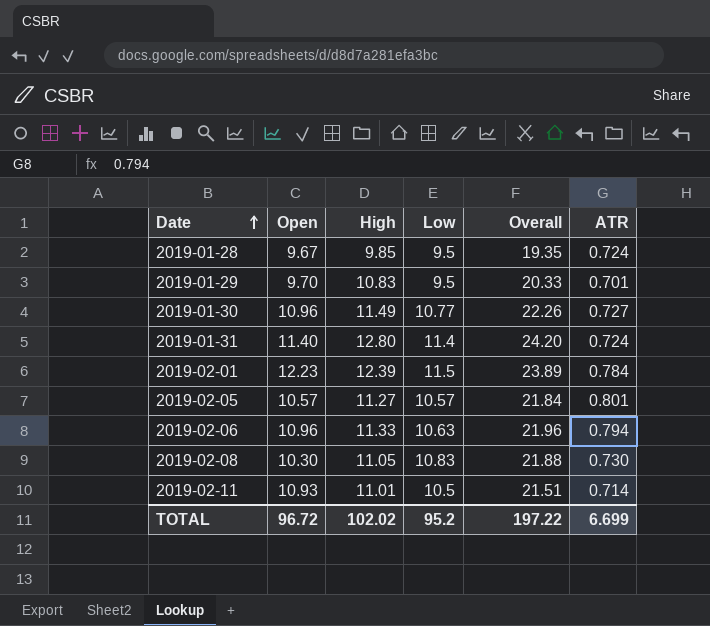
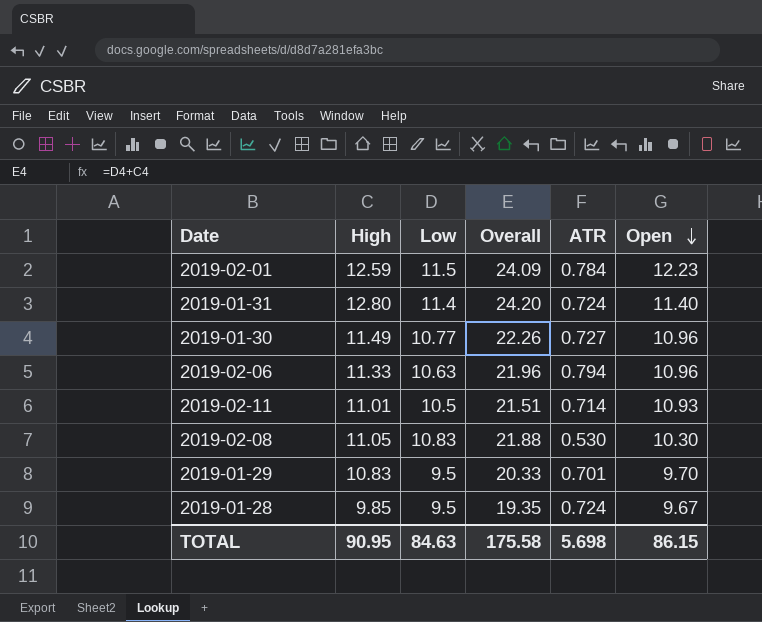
row order: Date ascending -> Open descending
column Open | position: 2 -> 6
row 2019-02-05: 10.57 | 11.27 | 10.57 | 21.84 | 0.801 -> none
2019-02-01 | High: 12.39 -> 12.59
2019-02-01 | Overall: 23.89 -> 24.09
2019-02-08 | ATR: 0.730 -> 0.530
TOTAL | High: 102.02 -> 90.95
TOTAL | Low: 95.2 -> 84.63
TOTAL | Overall: 197.22 -> 175.58
TOTAL | ATR: 6.699 -> 5.698
TOTAL | Open: 96.72 -> 86.15

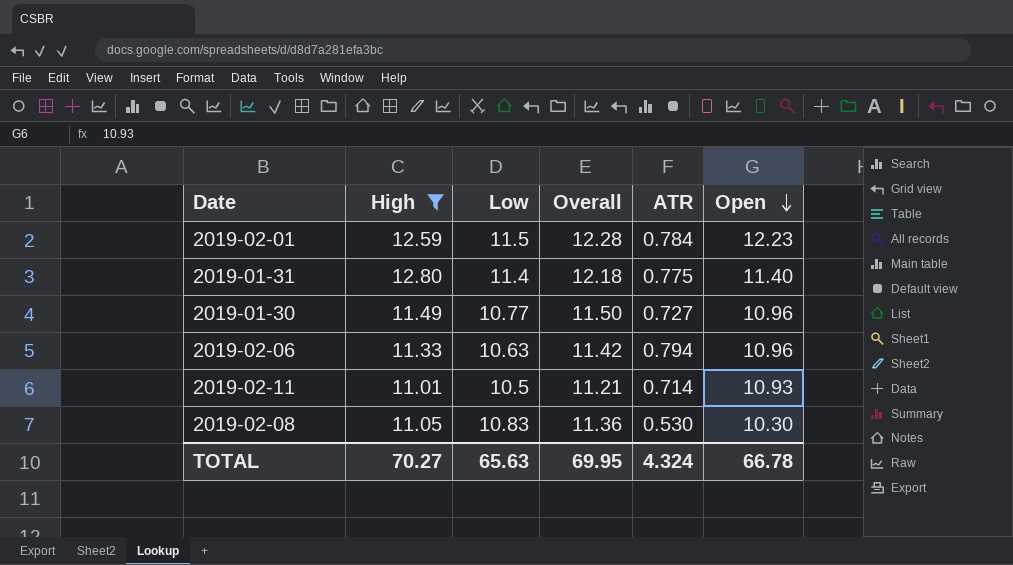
filter: none -> High >= 11.01
column Overall | formula: [High] + [Low] -> [Low] + [ATR]
2019-01-31 | ATR: 0.724 -> 0.775
TOTAL | High: 90.95 -> 70.27
TOTAL | Low: 84.63 -> 65.63
TOTAL | Overall: 175.58 -> 69.95
TOTAL | ATR: 5.698 -> 4.324
TOTAL | Open: 86.15 -> 66.78

